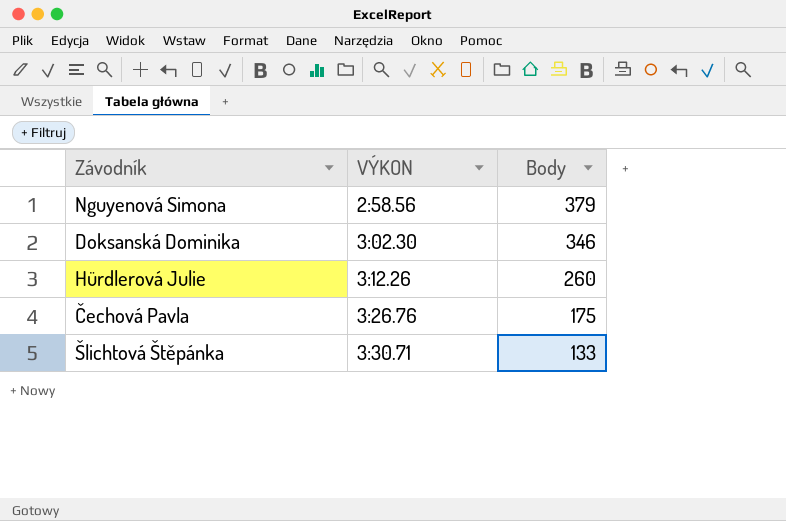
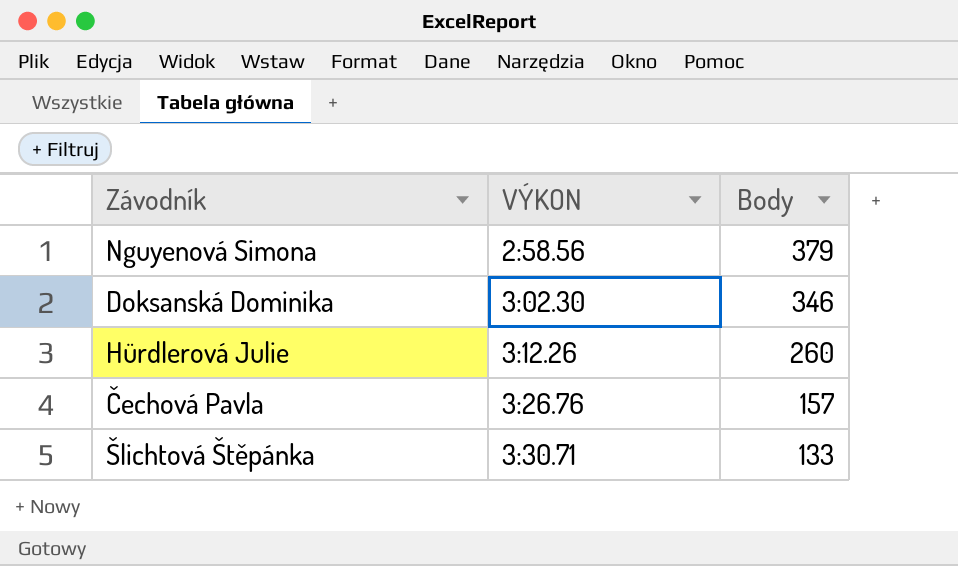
Čechová Pavla | Body: 175 -> 157

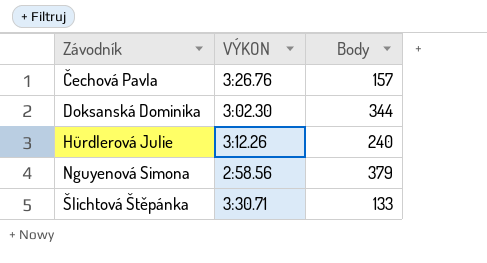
row order: VÝKON ascending -> Závodník ascending
Doksanská Dominika | Body: 346 -> 344
Hürdlerová Julie | Body: 260 -> 240

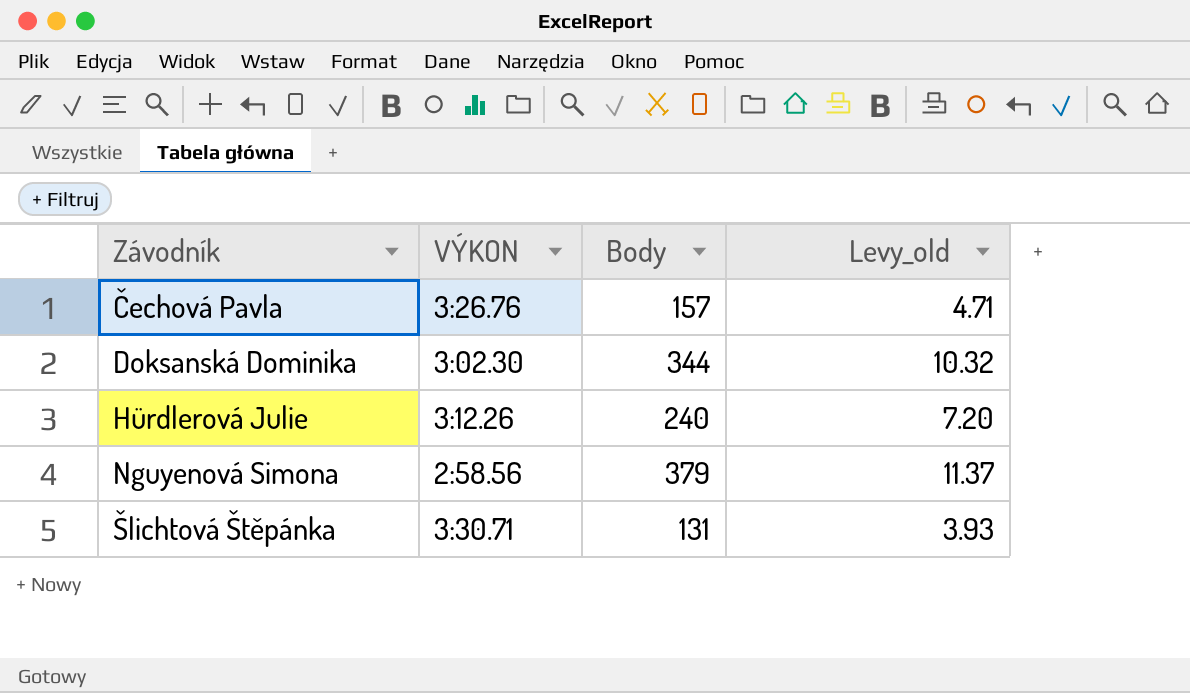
column Levy_old | formula: none -> [Body] * 0.03
Šlichtová Štěpánka | Body: 133 -> 131

